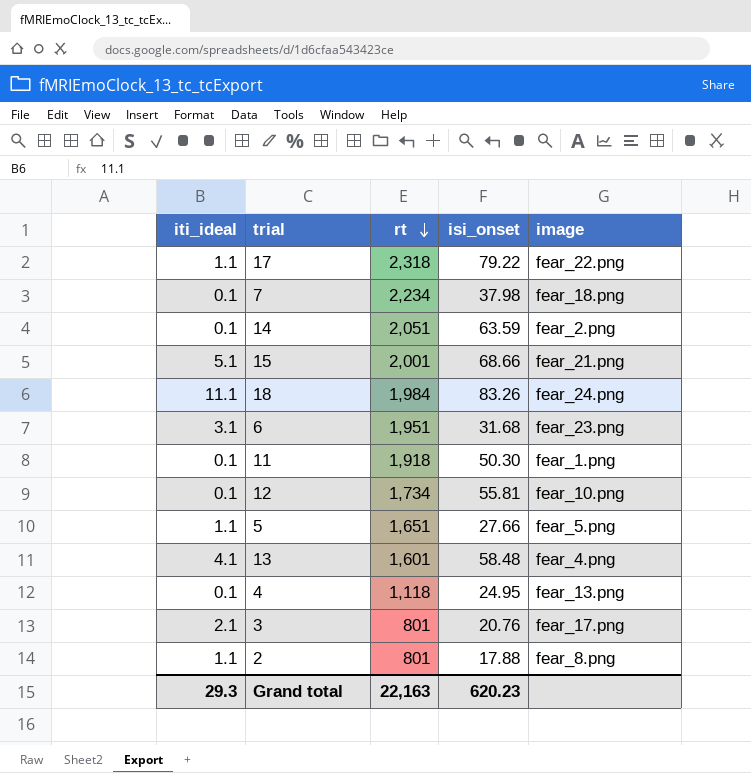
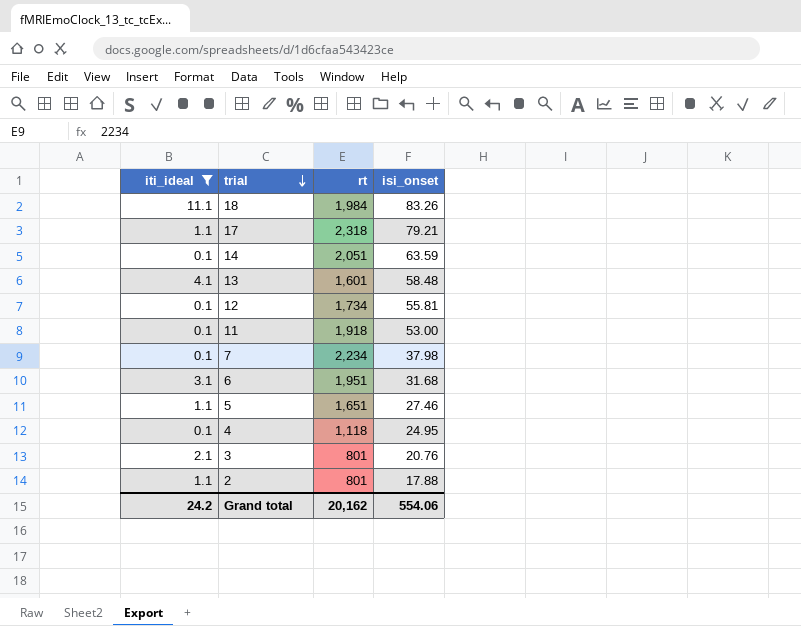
filter: none -> iti_ideal != 5.1
row order: rt descending -> trial descending
column image | position: 5 -> none
17 | isi_onset: 79.22 -> 79.21
11 | isi_onset: 50.30 -> 53.00
5 | isi_onset: 27.66 -> 27.46
Grand total | iti_ideal: 29.3 -> 24.2
Grand total | rt: 22,163 -> 20,162
Grand total | isi_onset: 620.23 -> 554.06

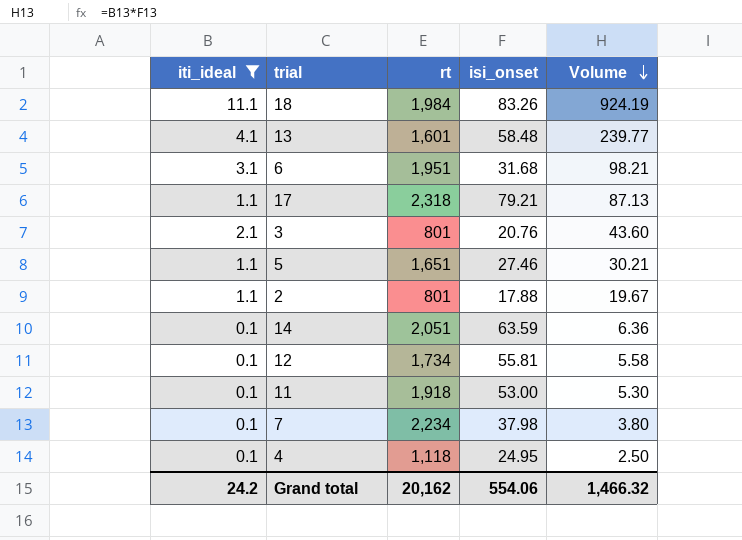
row order: trial descending -> Volume descending
column Volume | formula: none -> [iti_ideal] * [isi_onset]

